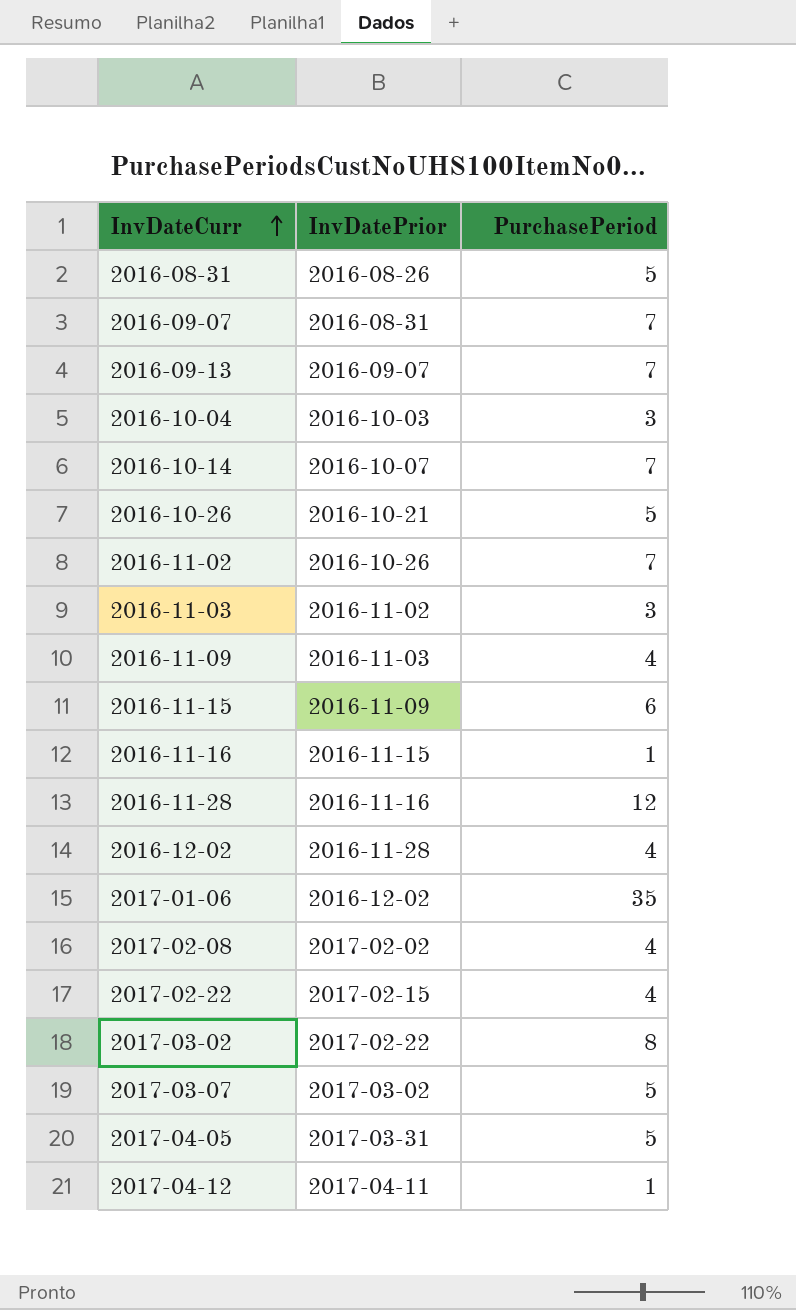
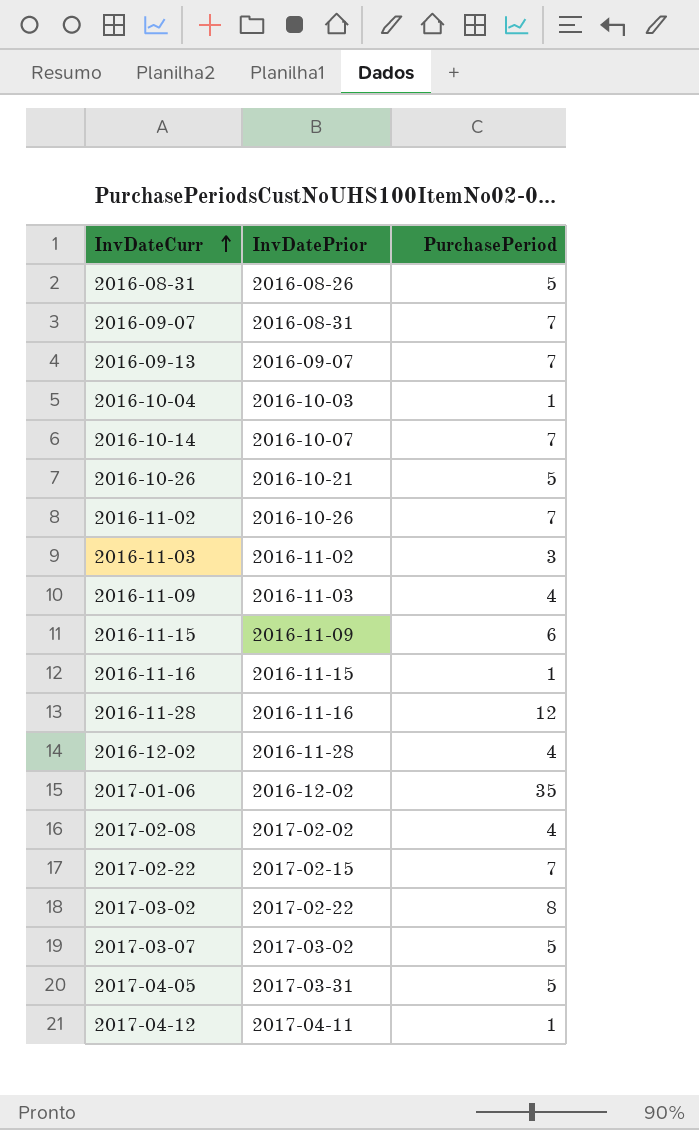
2016-10-04 | PurchasePeriod: 3 -> 1
2017-02-22 | PurchasePeriod: 4 -> 7

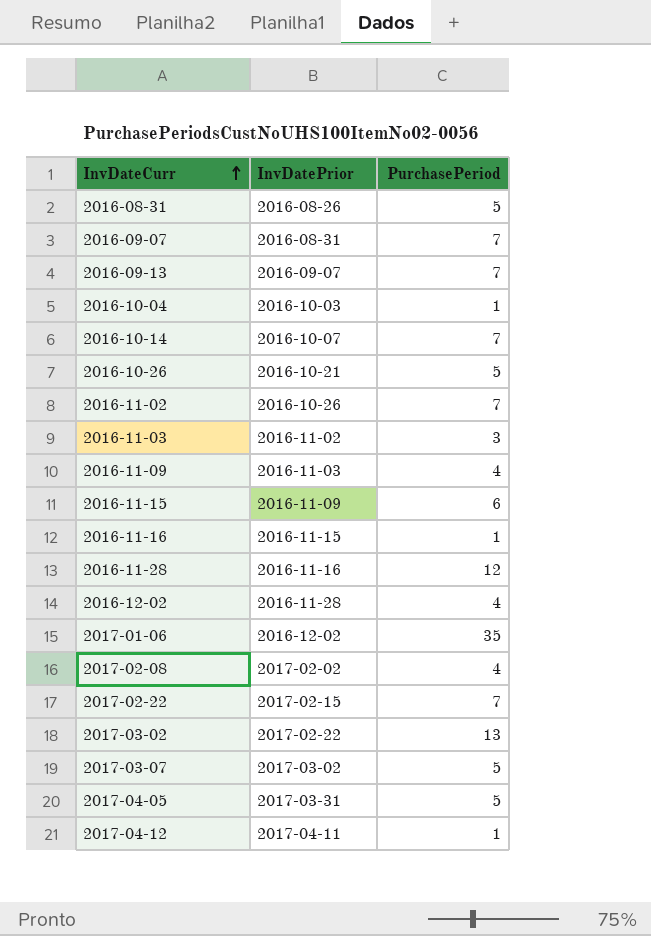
2017-03-02 | PurchasePeriod: 8 -> 13

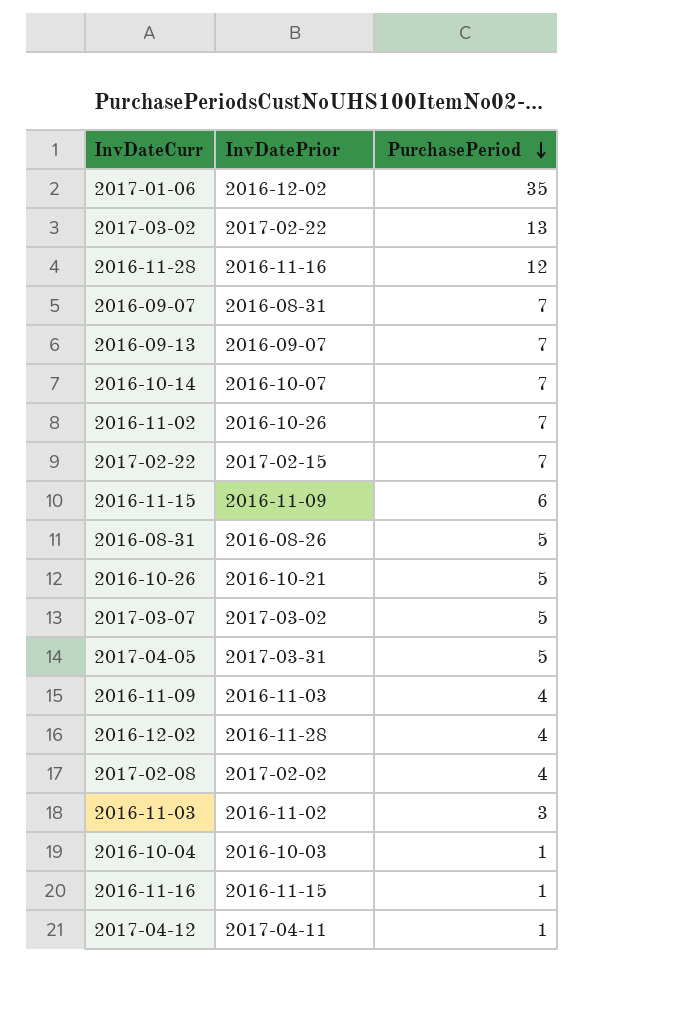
row order: InvDateCurr ascending -> PurchasePeriod descending

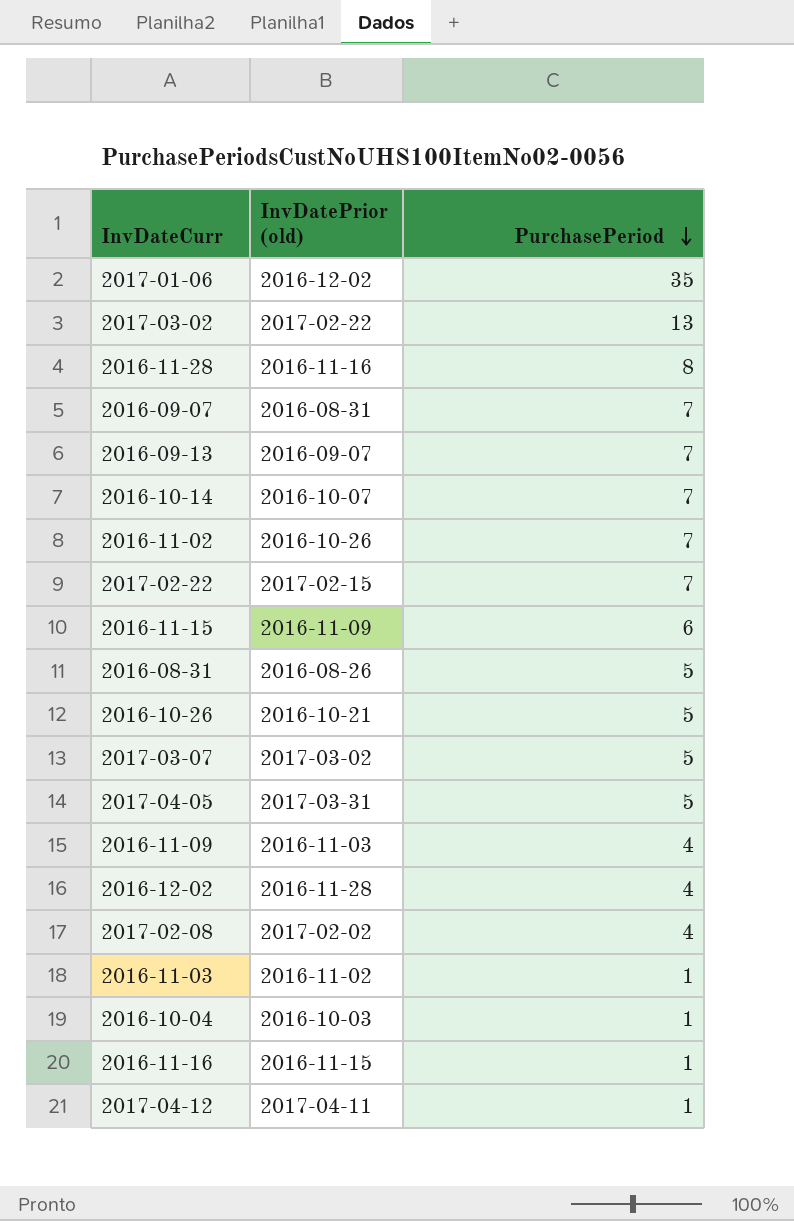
column name: InvDatePrior -> InvDatePrior (old)
2016-11-28 | PurchasePeriod: 12 -> 8
2016-11-03 | PurchasePeriod: 3 -> 1

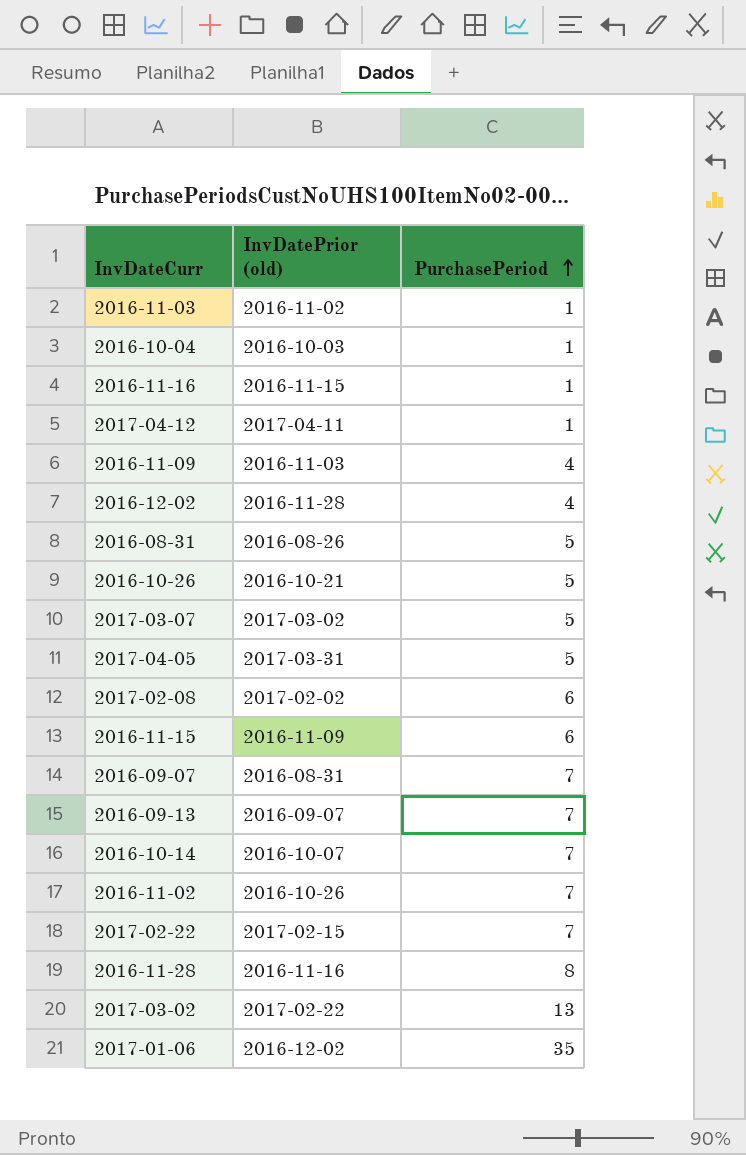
row order: PurchasePeriod descending -> PurchasePeriod ascending
2017-02-08 | PurchasePeriod: 4 -> 6

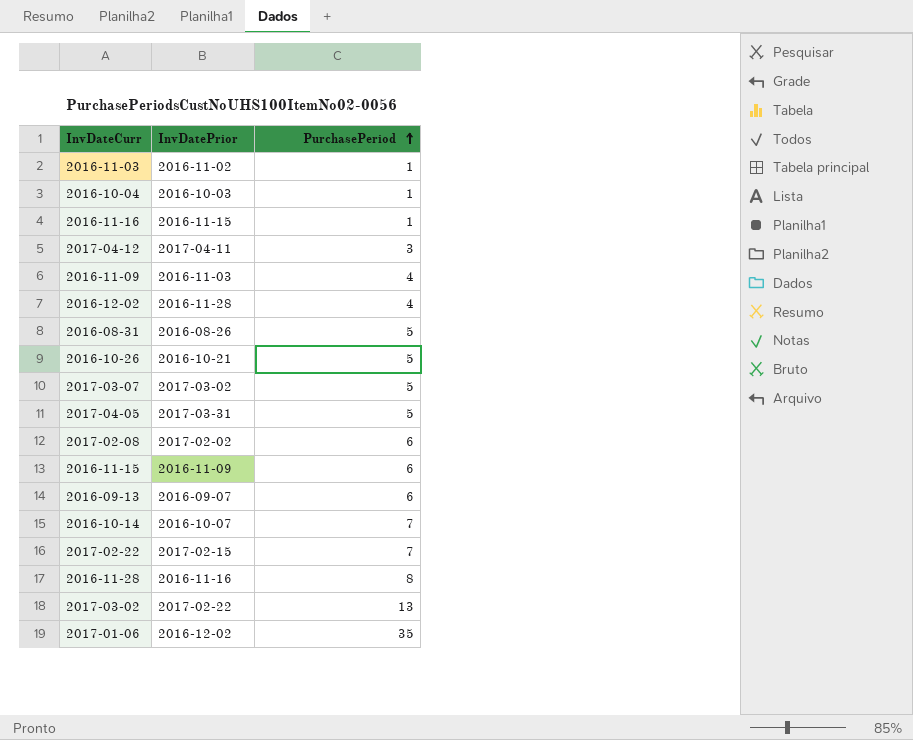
column name: InvDatePrior (old) -> InvDatePrior
row 2016-09-07: 2016-08-31 | 7 -> none
row 2016-11-02: 2016-10-26 | 7 -> none
2017-04-12 | PurchasePeriod: 1 -> 3
2016-09-13 | PurchasePeriod: 7 -> 6

